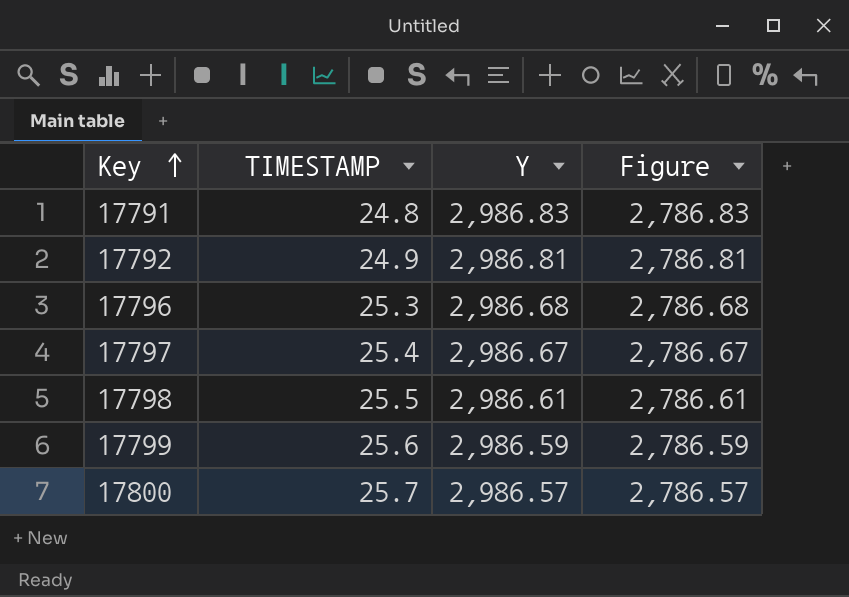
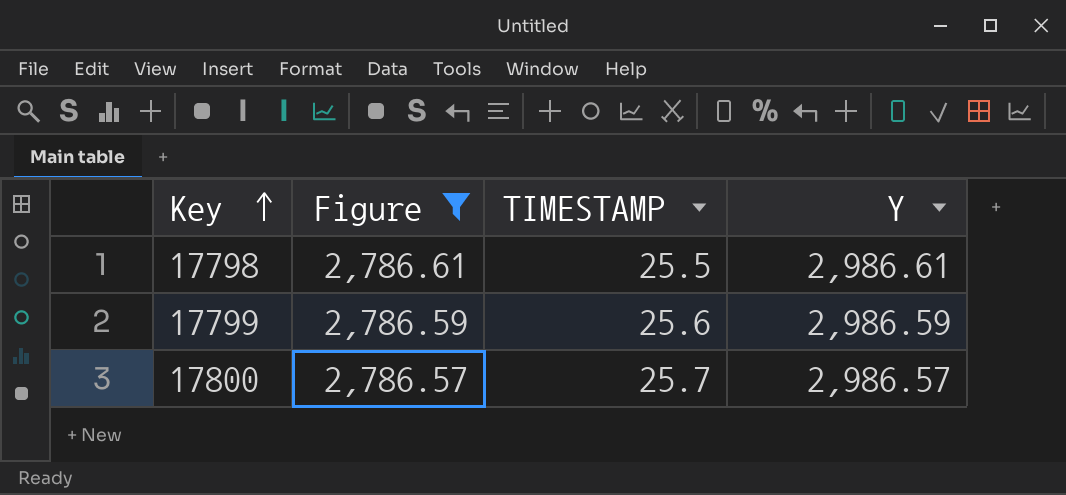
filter: none -> Figure <= 2,786.61
column Figure | position: 4 -> 2

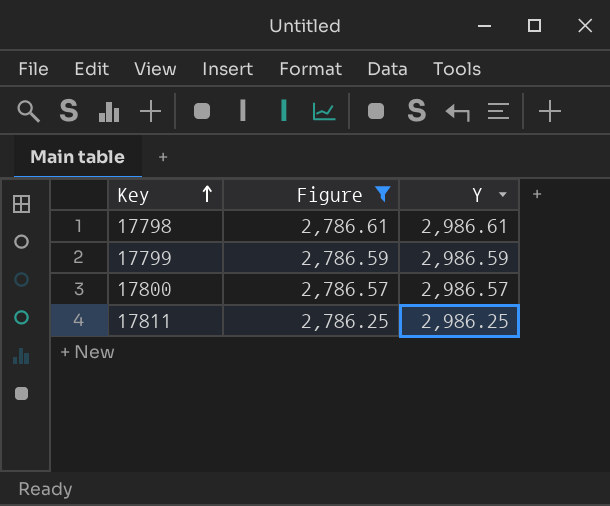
column TIMESTAMP | position: 3 -> none
row 17811: none -> 2,786.25 | 2,986.25

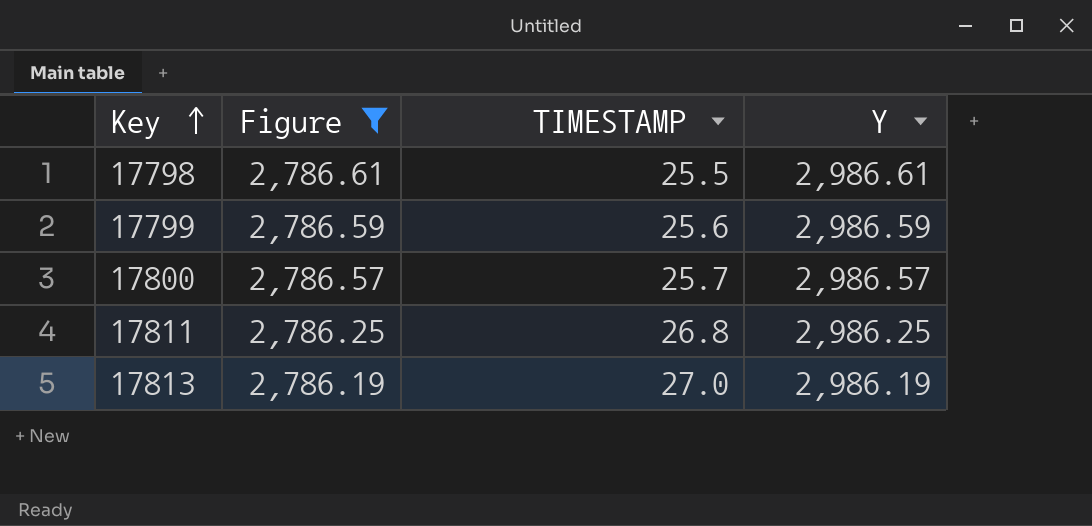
column TIMESTAMP | position: none -> 3
row 17813: none -> 2,786.19 | 27.0 | 2,986.19

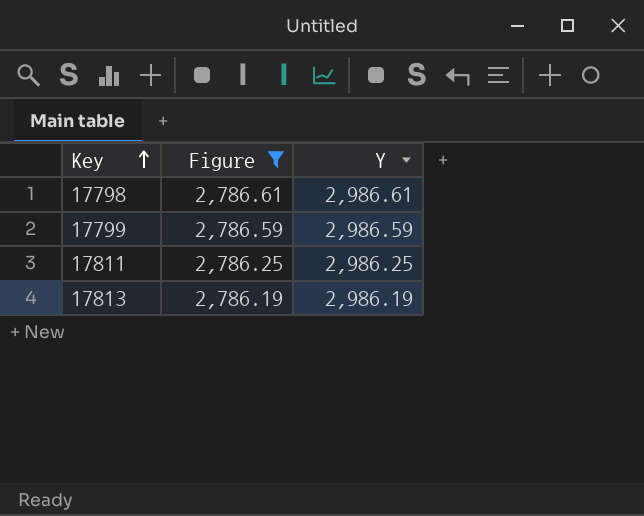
column TIMESTAMP | position: 3 -> none
row 17800: 2,786.57 | 25.7 | 2,986.57 -> none

